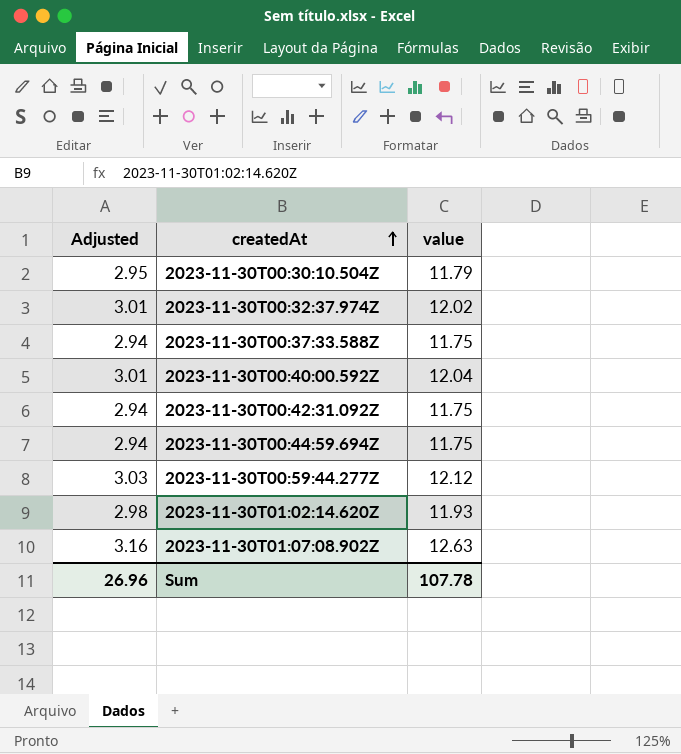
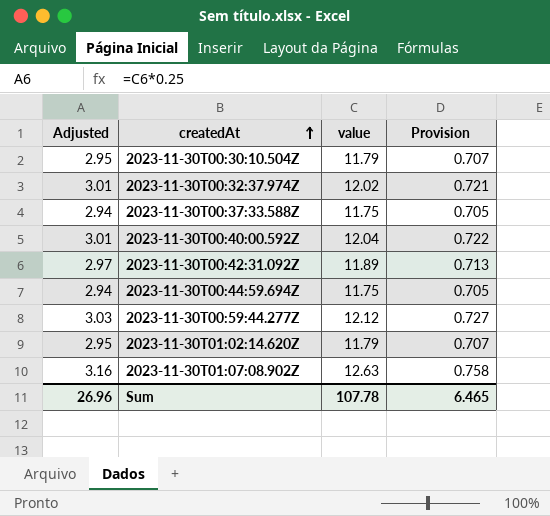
column Provision | formula: none -> [value] * 0.06
2023-11-30T00:42:31.092Z | Adjusted: 2.94 -> 2.97
2023-11-30T00:42:31.092Z | value: 11.75 -> 11.89
2023-11-30T01:02:14.620Z | Adjusted: 2.98 -> 2.95
2023-11-30T01:02:14.620Z | value: 11.93 -> 11.79

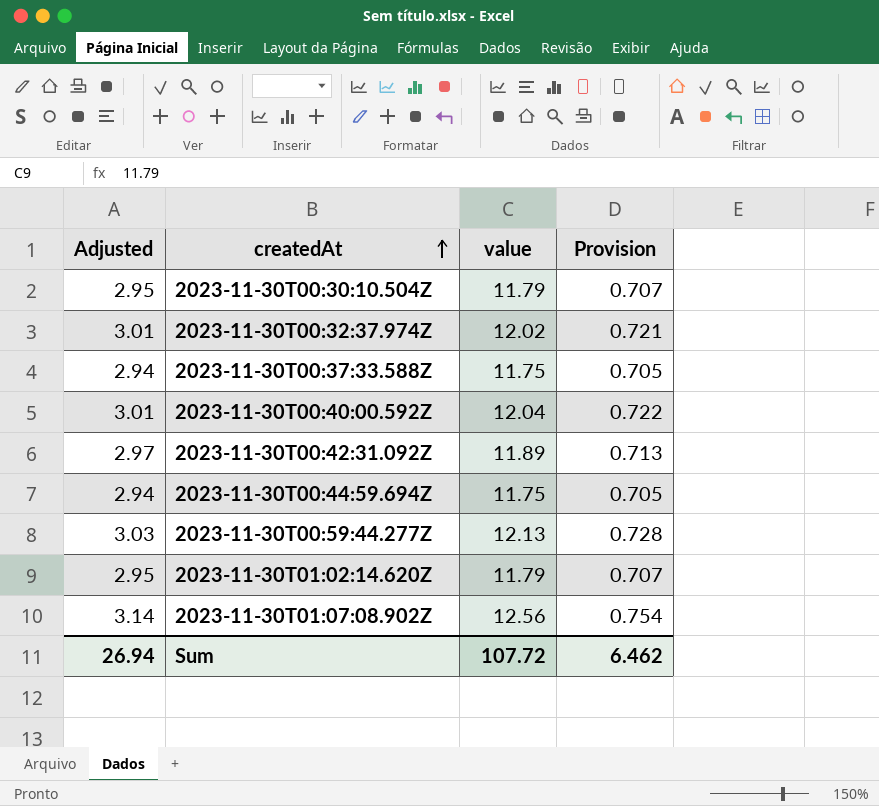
2023-11-30T00:59:44.277Z | value: 12.12 -> 12.13
2023-11-30T00:59:44.277Z | Provision: 0.727 -> 0.728
2023-11-30T01:07:08.902Z | Adjusted: 3.16 -> 3.14
2023-11-30T01:07:08.902Z | value: 12.63 -> 12.56
2023-11-30T01:07:08.902Z | Provision: 0.758 -> 0.754
Sum | Adjusted: 26.96 -> 26.94
Sum | value: 107.78 -> 107.72
Sum | Provision: 6.465 -> 6.462

